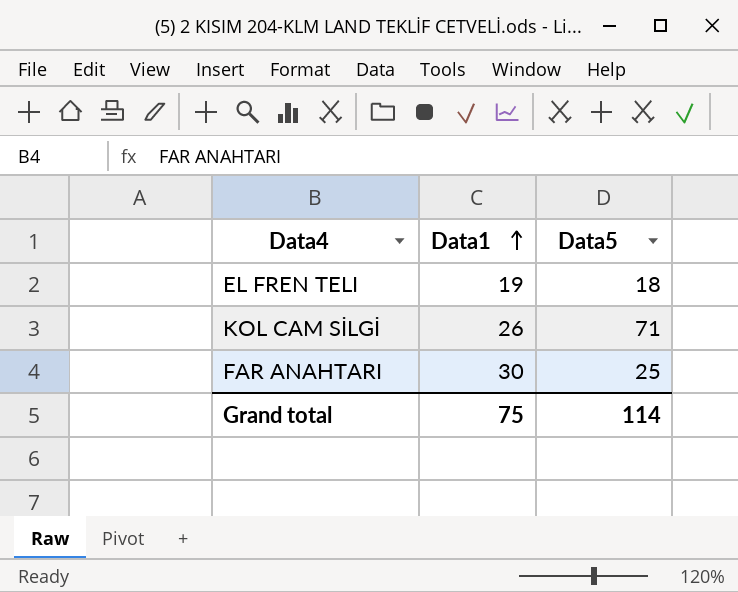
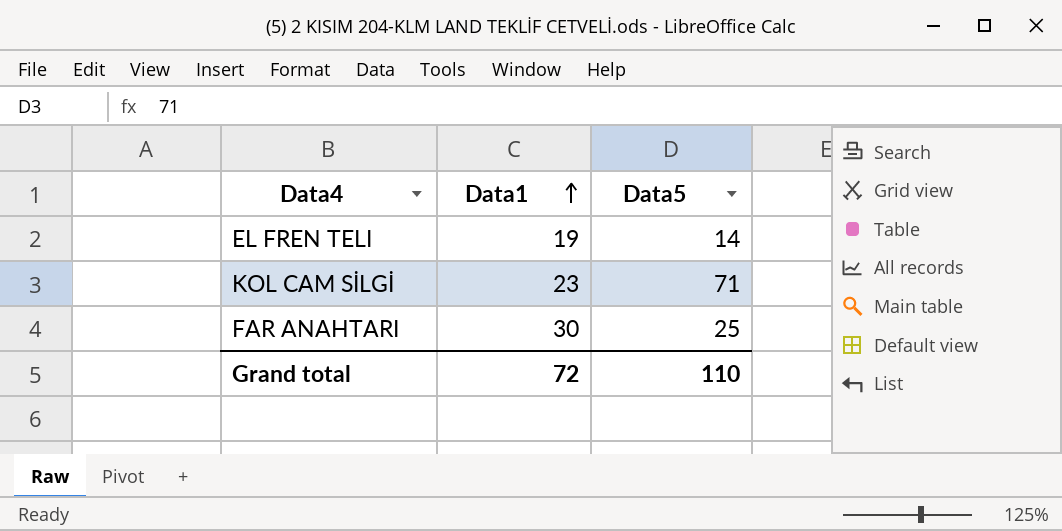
EL FREN TELI | Data5: 18 -> 14
KOL CAM SİLGİ | Data1: 26 -> 23
Grand total | Data1: 75 -> 72
Grand total | Data5: 114 -> 110

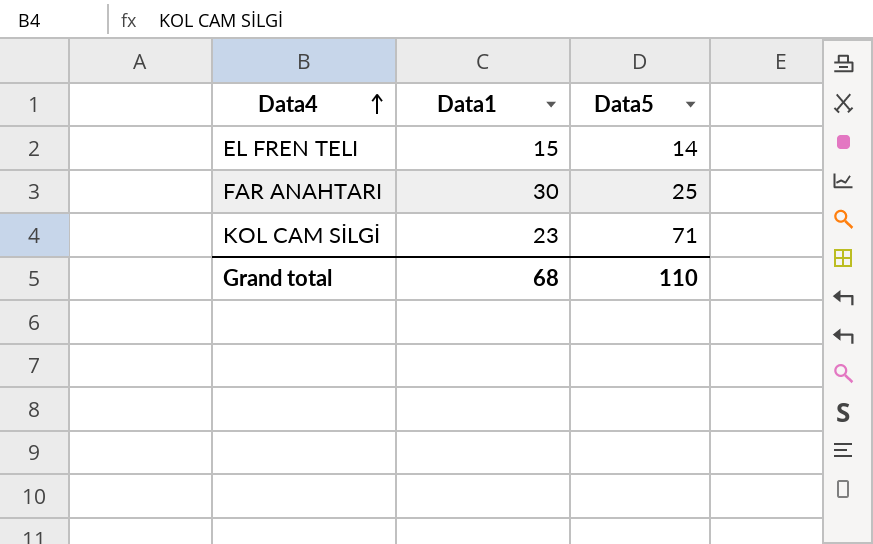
row order: Data1 ascending -> Data4 ascending
EL FREN TELI | Data1: 19 -> 15
Grand total | Data1: 72 -> 68

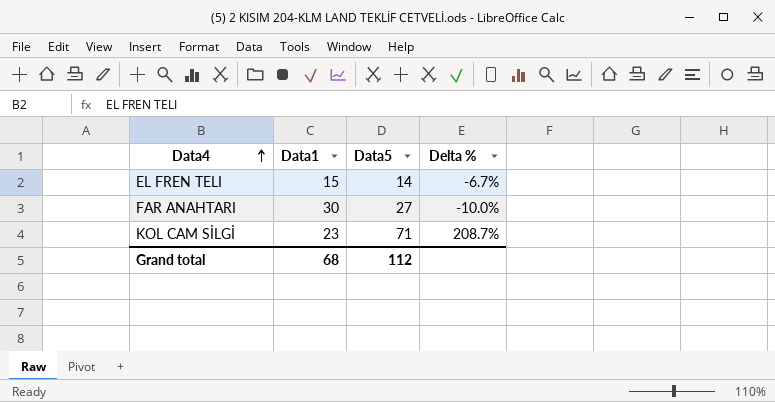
column Delta % | formula: none -> ([Data5] - [Data1]) / [Data1]
FAR ANAHTARI | Data5: 25 -> 27
Grand total | Data5: 110 -> 112

